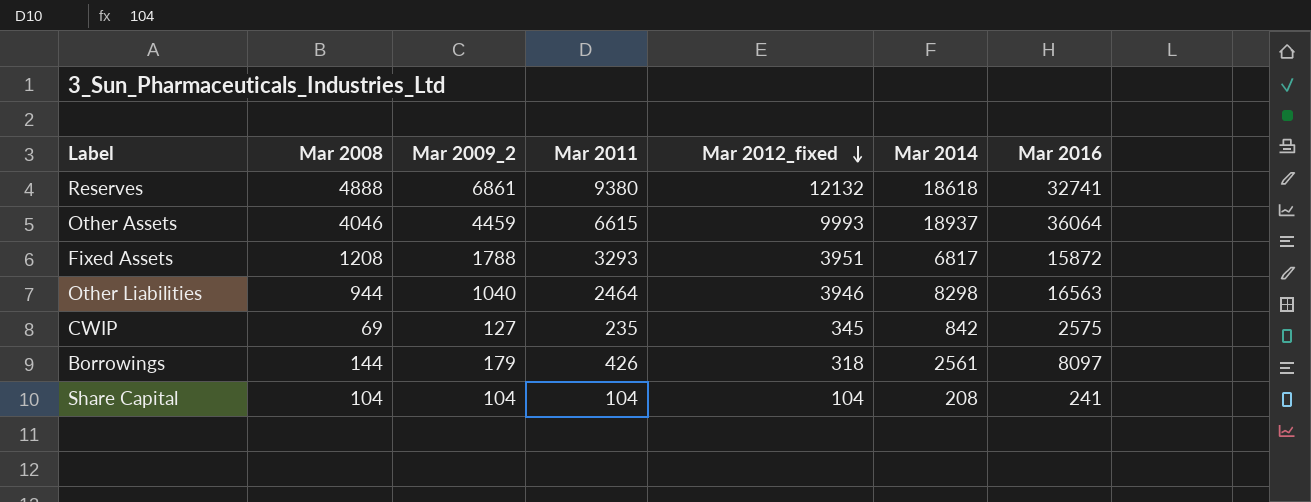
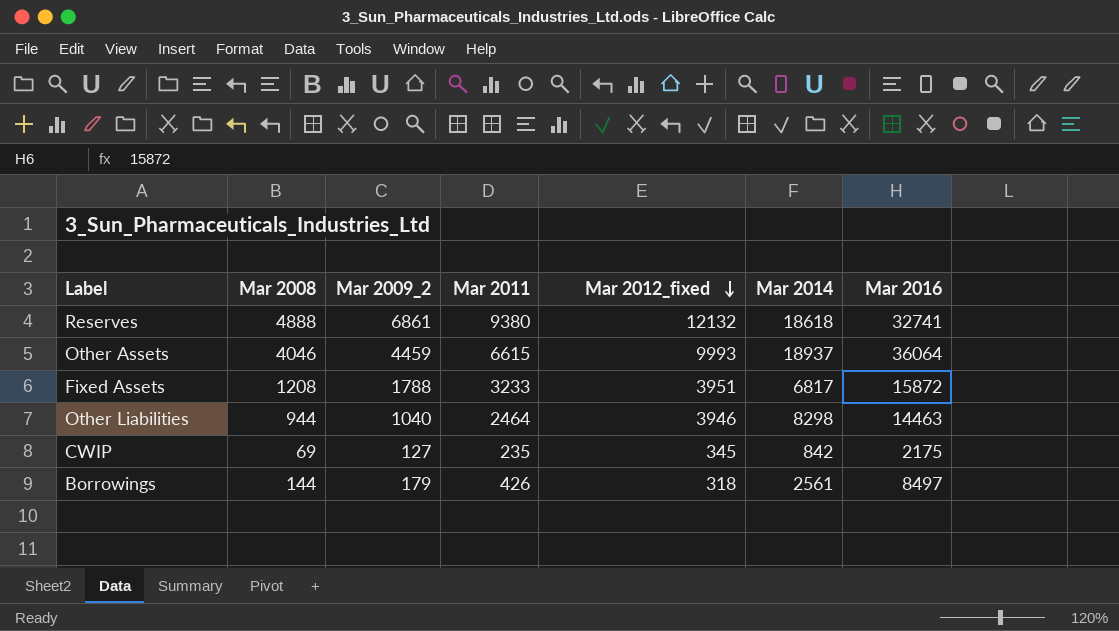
row Share Capital: 104 | 104 | 104 | 104 | 208 | 241 -> none
Fixed Assets | Mar 2011: 3293 -> 3233
Other Liabilities | Mar 2016: 16563 -> 14463
CWIP | Mar 2016: 2575 -> 2175
Borrowings | Mar 2016: 8097 -> 8497

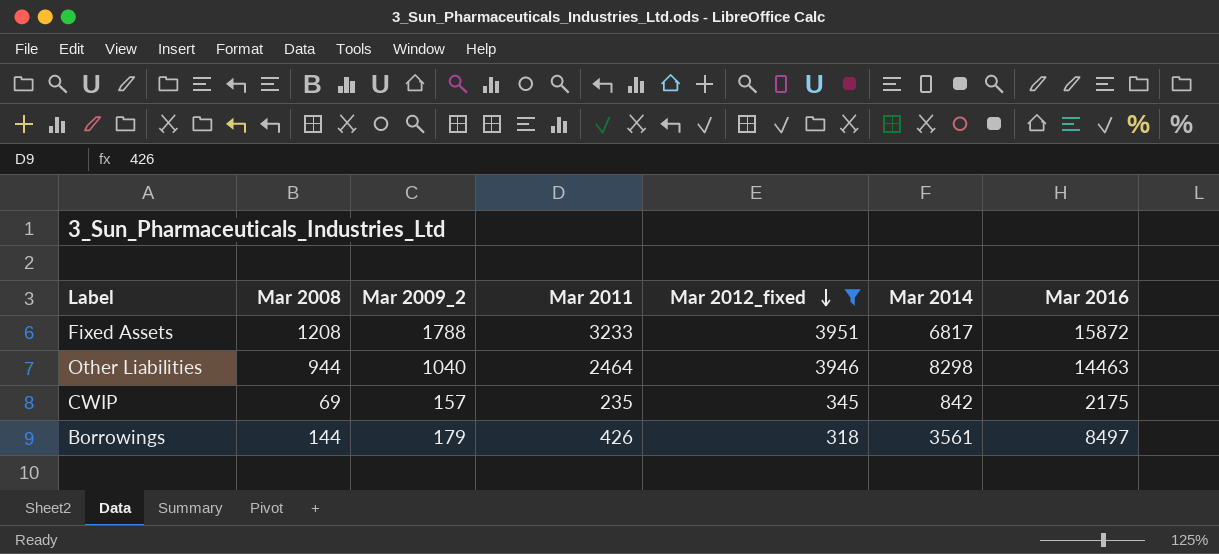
filter: none -> Mar 2012_fixed <= 3951
CWIP | Mar 2009_2: 127 -> 157
Borrowings | Mar 2014: 2561 -> 3561

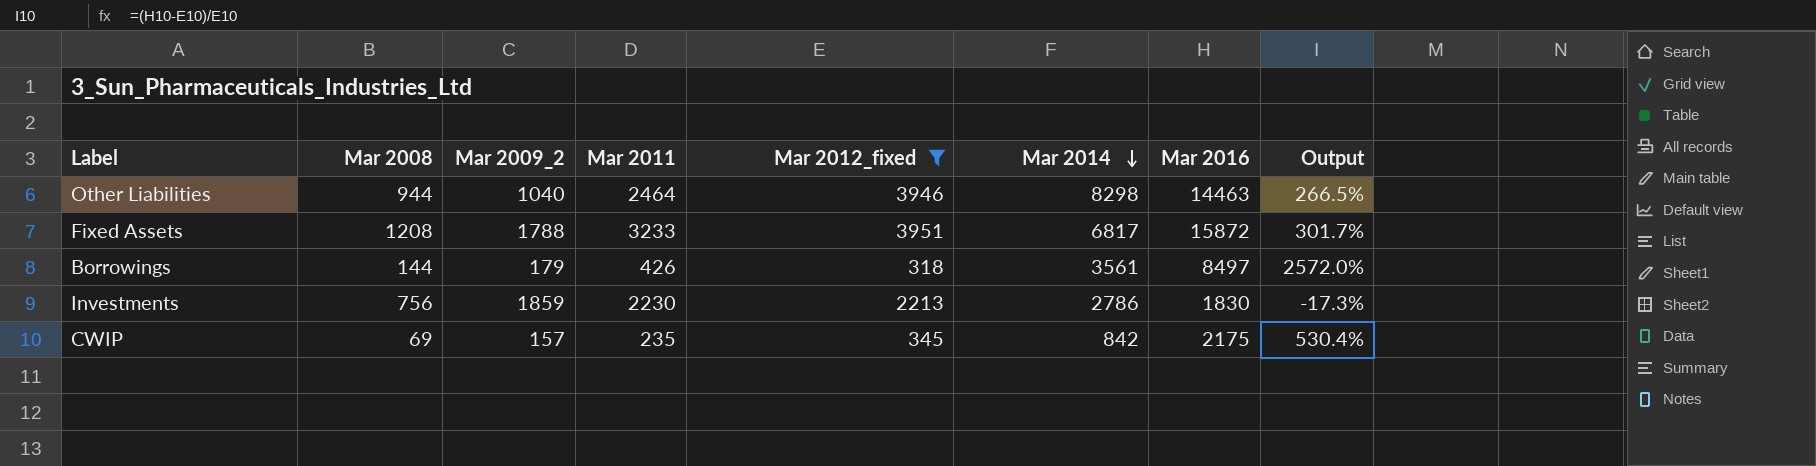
row order: Mar 2012_fixed descending -> Mar 2014 descending
column Output | formula: none -> ([Mar 2016] - [Mar 2012_fixed]) / [Mar 2012_fixed]
row Investments: none -> 756 | 1859 | 2230 | 2213 | 2786 | 1830 | -17.3%

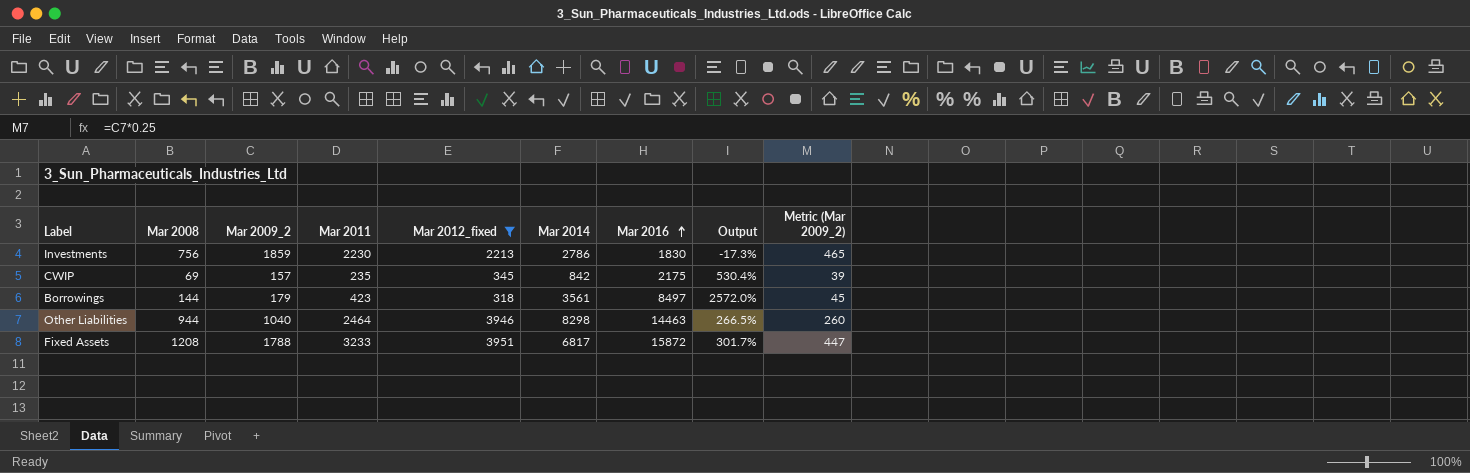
row order: Mar 2014 descending -> Mar 2016 ascending
column Metric (Mar 2009_2) | formula: none -> [Mar 2009_2] * 0.25
Borrowings | Mar 2011: 426 -> 423

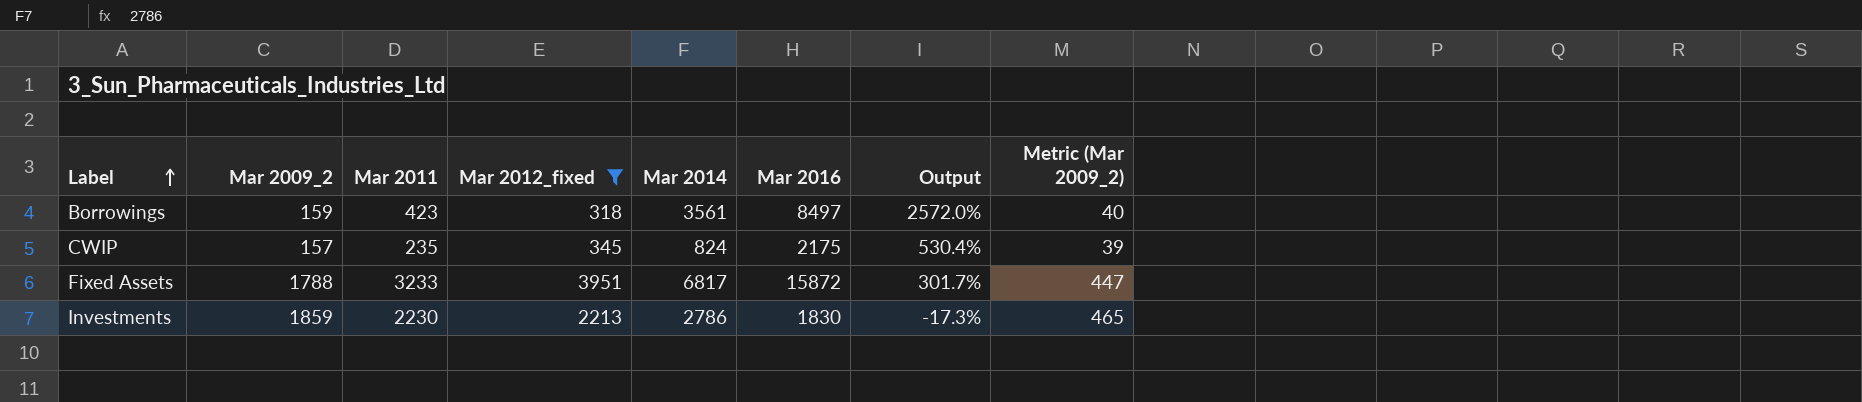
row order: Mar 2016 ascending -> Label ascending
column Mar 2008 | position: 2 -> none
row Other Liabilities: 944 | 1040 | 2464 | 3946 | 8298 | 14463 | 266.5% | 260 -> none
Borrowings | Mar 2009_2: 179 -> 159
Borrowings | Metric (Mar 2009_2): 45 -> 40
CWIP | Mar 2014: 842 -> 824

